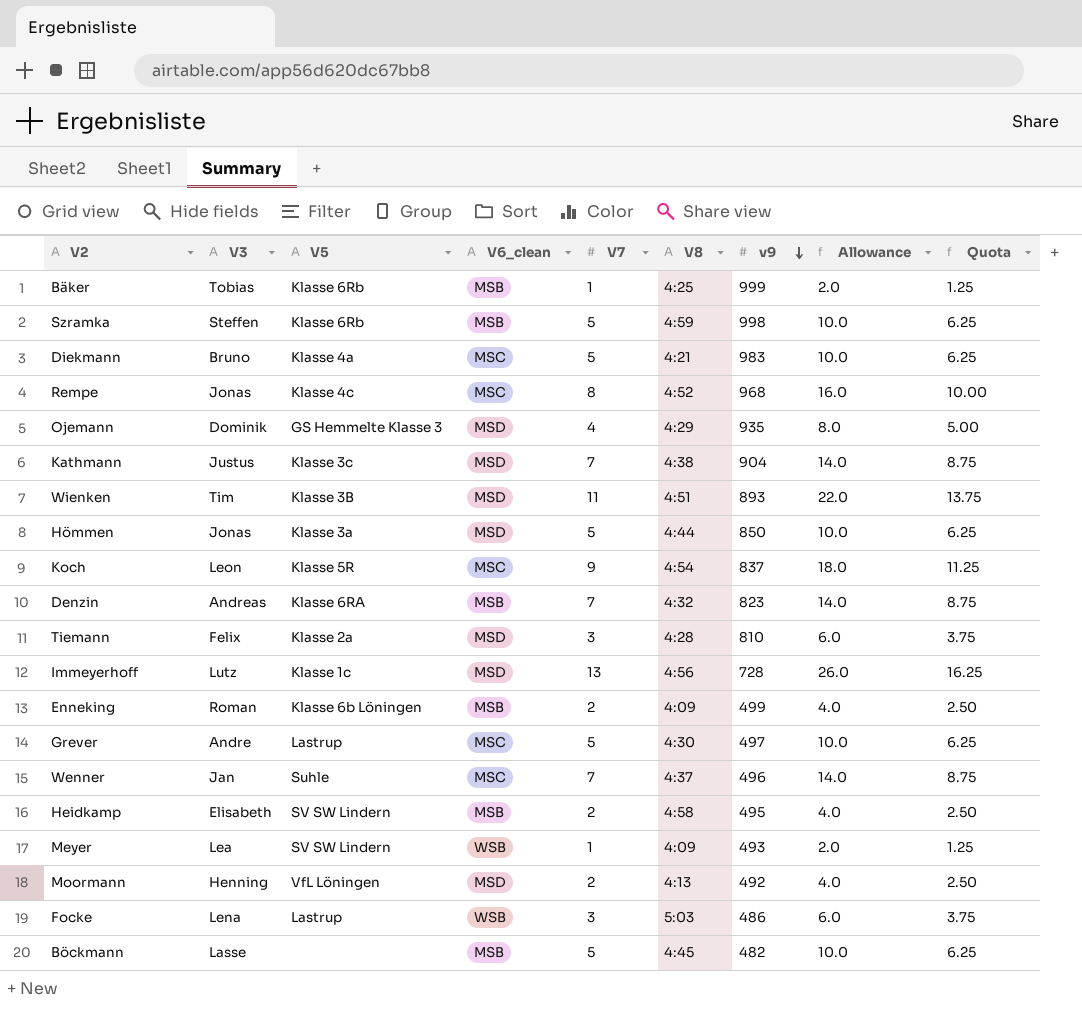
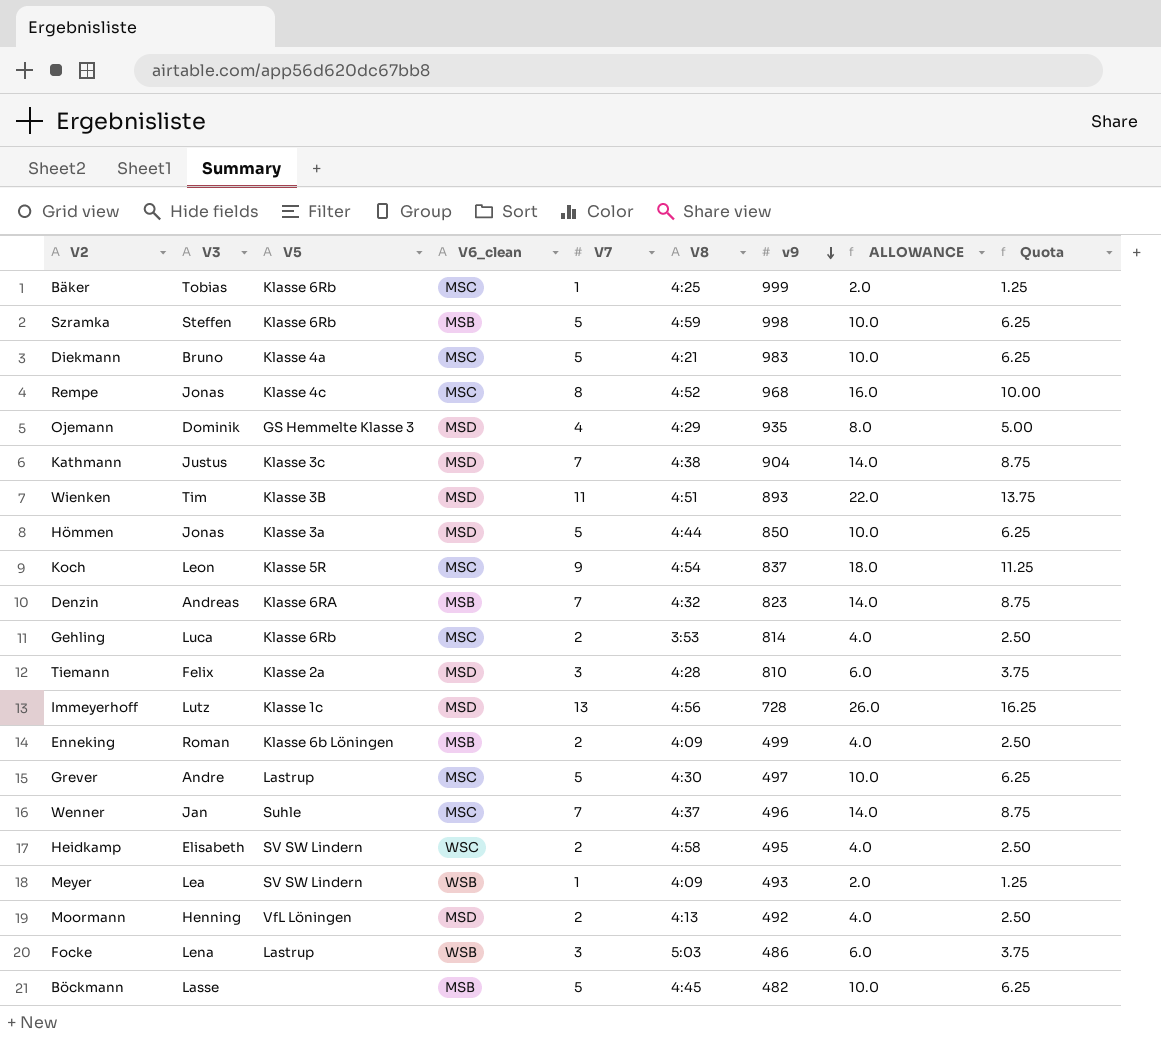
column name: Allowance -> ALLOWANCE
Bäker | V6_clean: MSB -> MSC
row Gehling: none -> Luca | Klasse 6Rb | MSC | 2 | 3:53 | 814 | 4.0 | 2.50
Heidkamp | V6_clean: MSB -> WSC

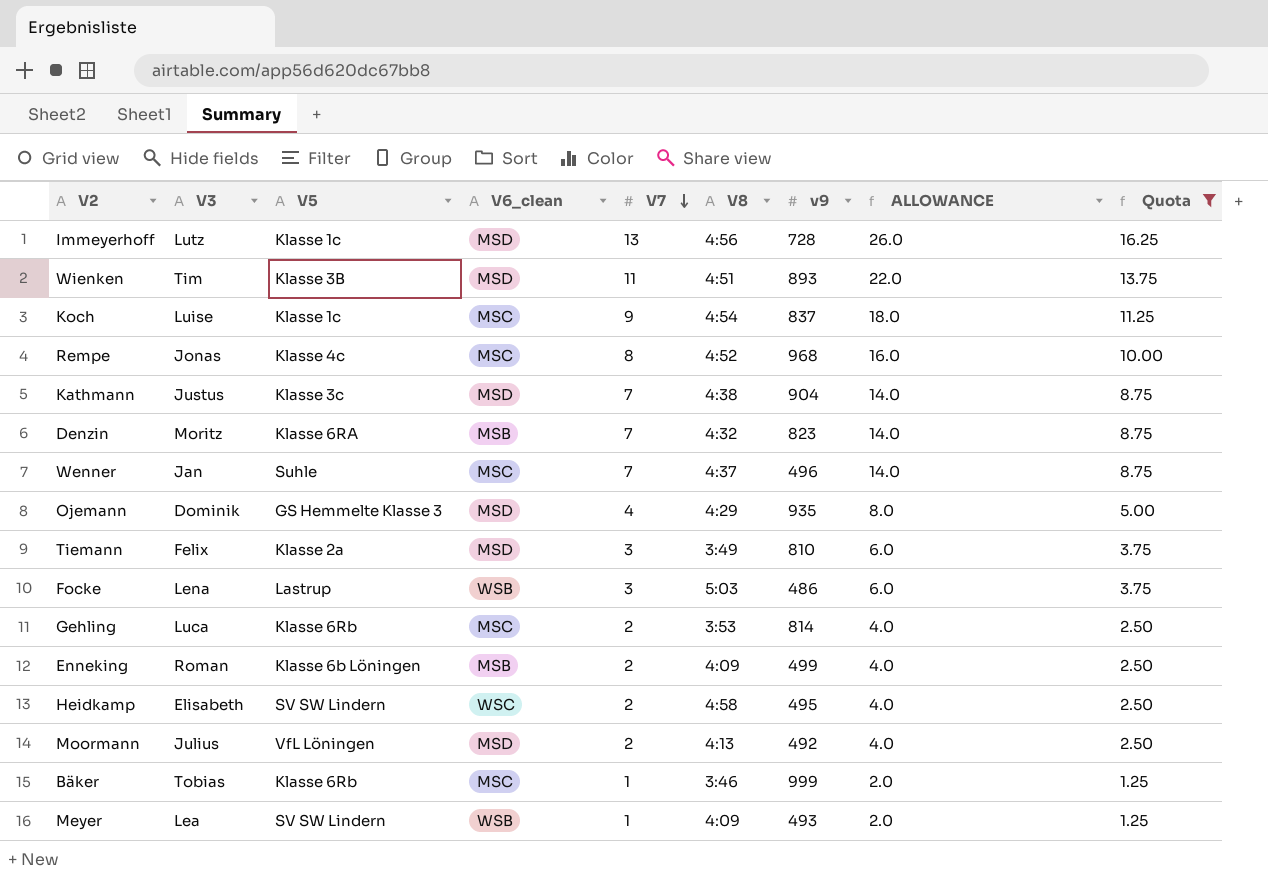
filter: none -> Quota != 6.25
row order: v9 descending -> V7 descending
Koch | V3: Leon -> Luise
Koch | V5: Klasse 5R -> Klasse 1c
Denzin | V3: Andreas -> Moritz
Tiemann | V8: 4:28 -> 3:49
Moormann | V3: Henning -> Julius
Bäker | V8: 4:25 -> 3:46

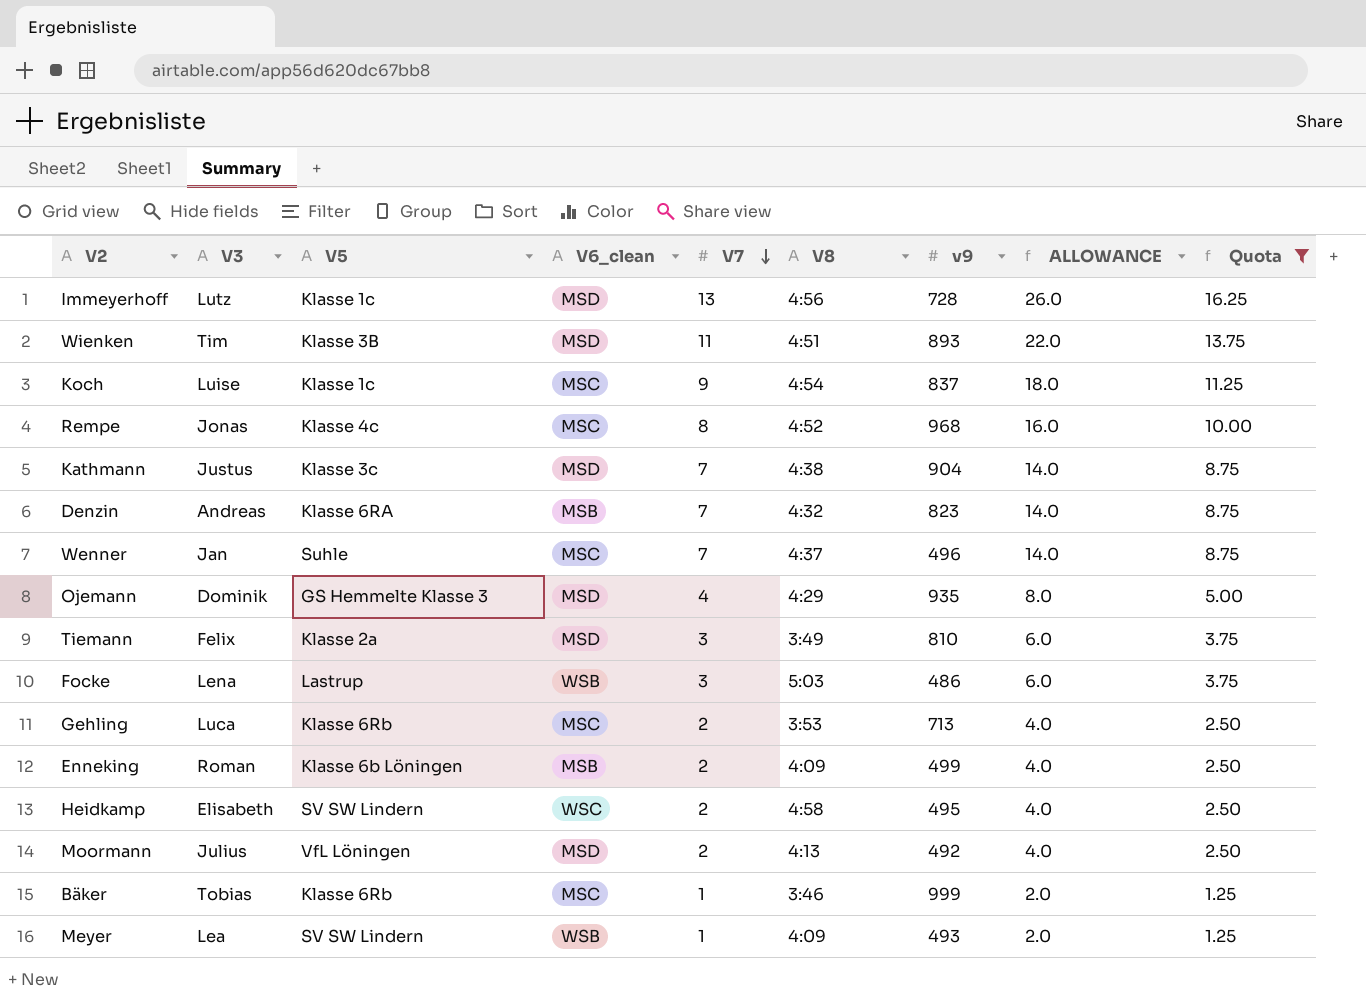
Denzin | V3: Moritz -> Andreas
Gehling | v9: 814 -> 713

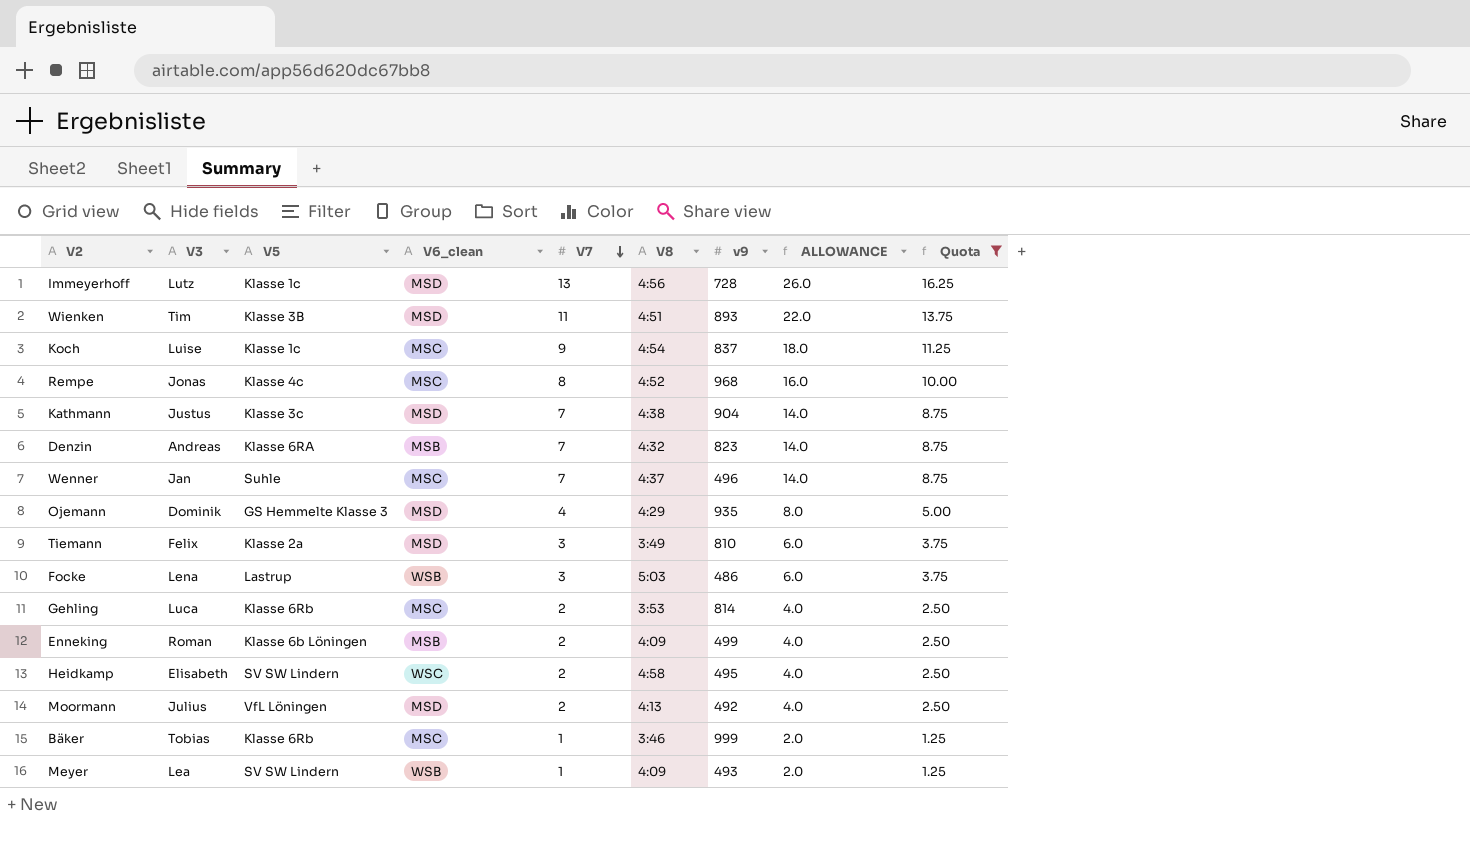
Gehling | v9: 713 -> 814

